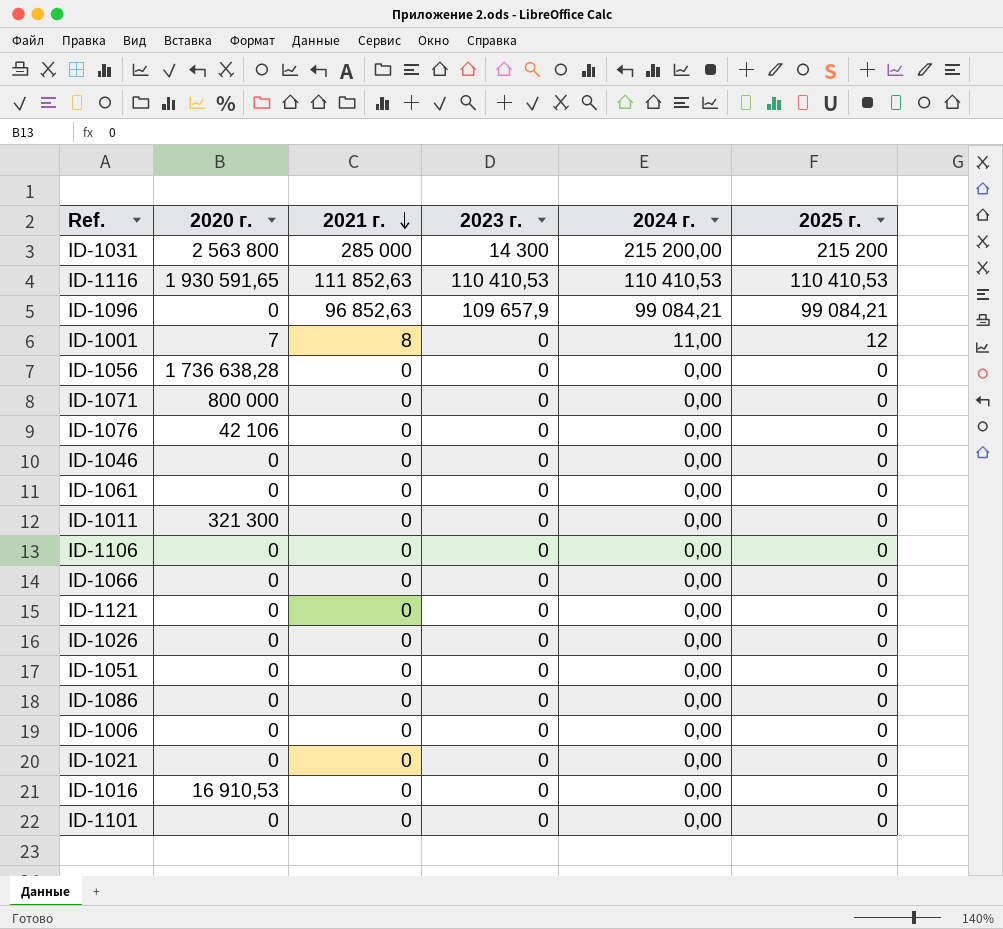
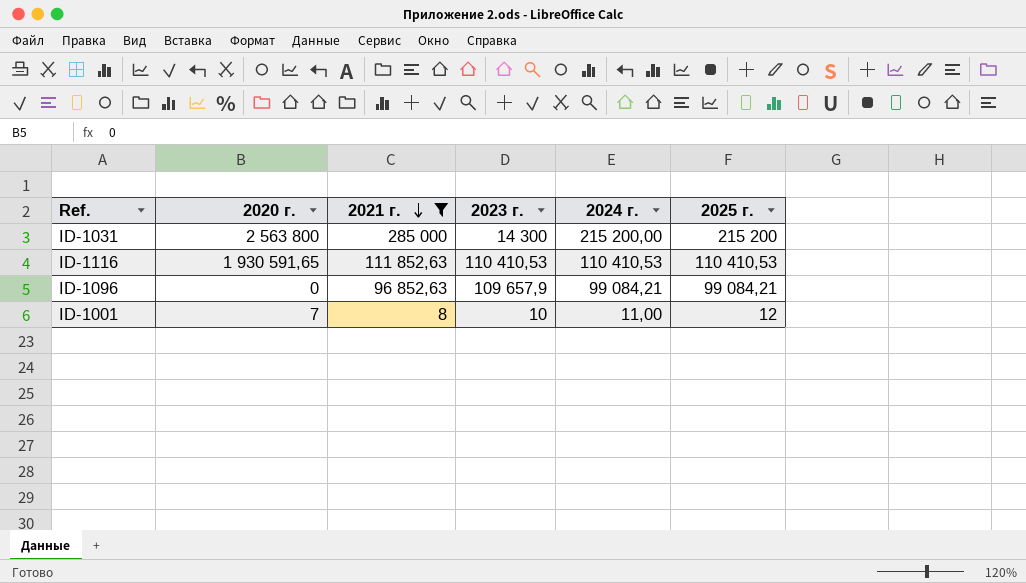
filter: none -> 2021 г. != 0
ID-1001 | 2023 г.: 0 -> 10

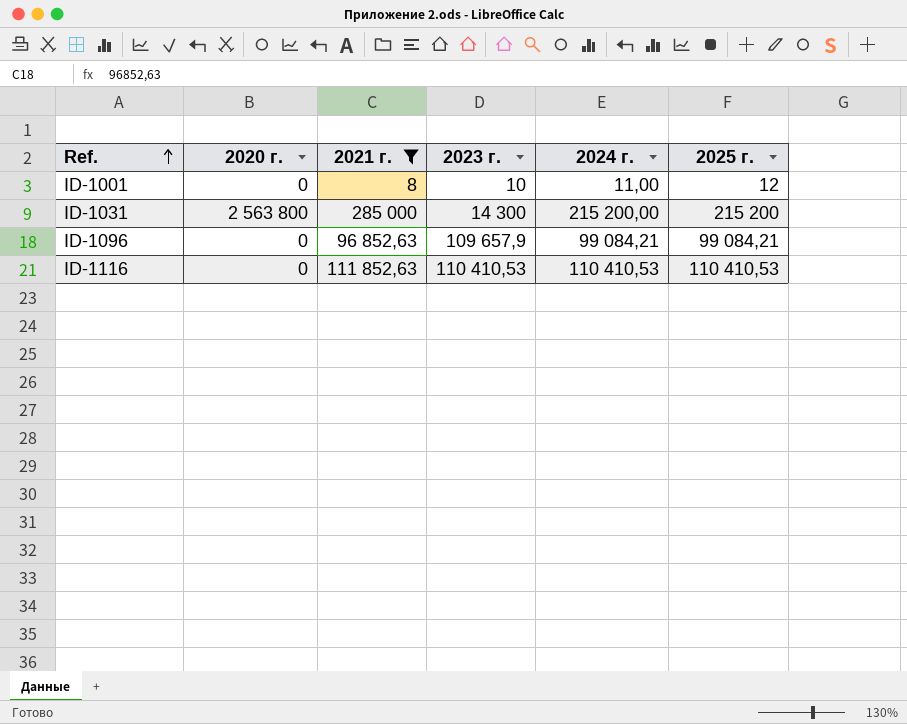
row order: 2021 г. descending -> Ref. ascending
ID-1001 | 2020 г.: 7 -> 0
ID-1116 | 2020 г.: 1 930 591,65 -> 0

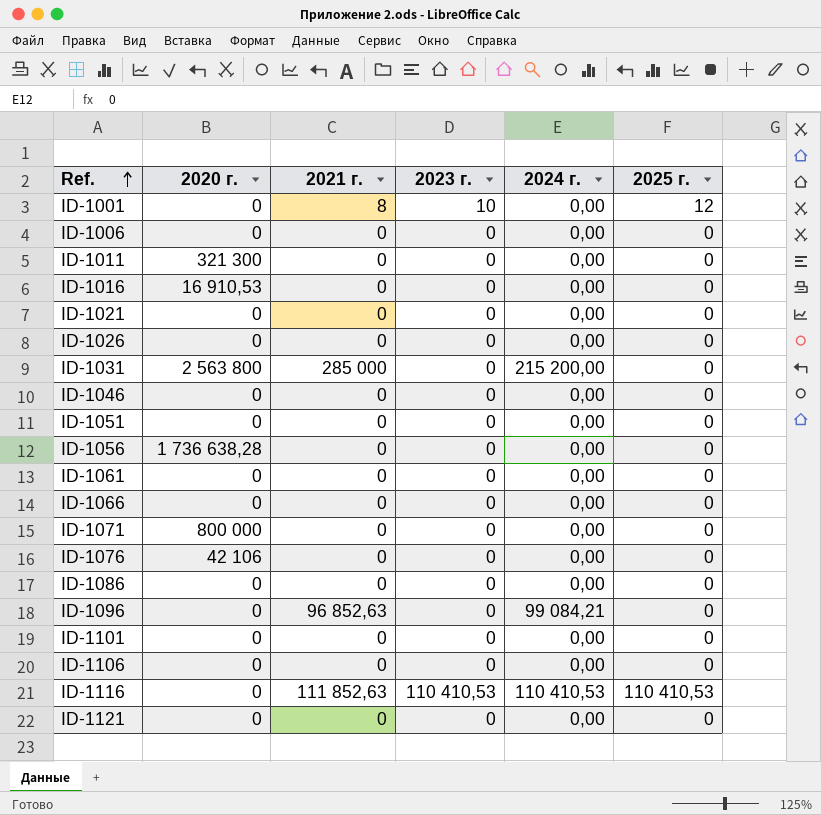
filter: 2021 г. != 0 -> none
ID-1001 | 2024 г.: 11,00 -> 0,00
ID-1031 | 2023 г.: 14 300 -> 0
ID-1031 | 2025 г.: 215 200 -> 0
ID-1096 | 2023 г.: 109 657,9 -> 0
ID-1096 | 2025 г.: 99 084,21 -> 0

